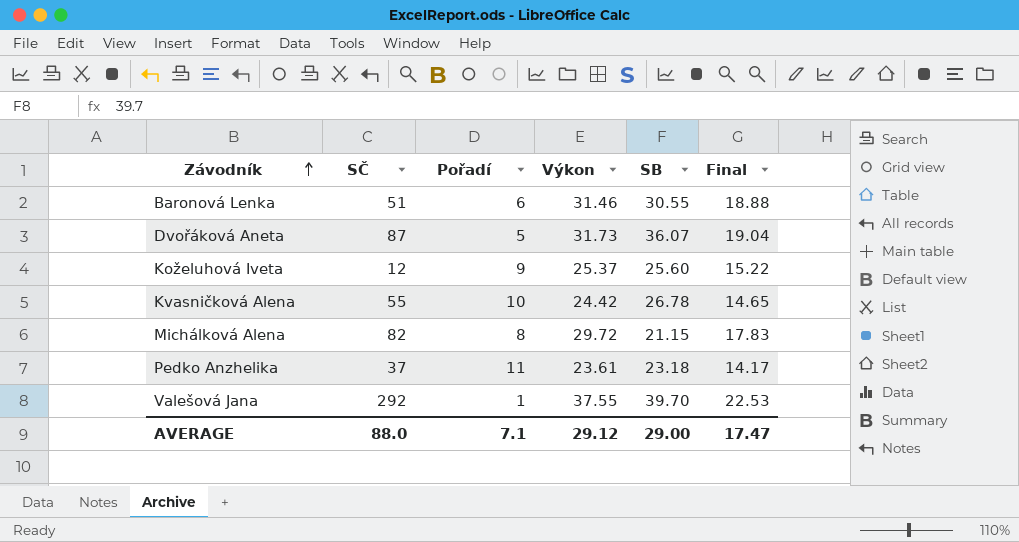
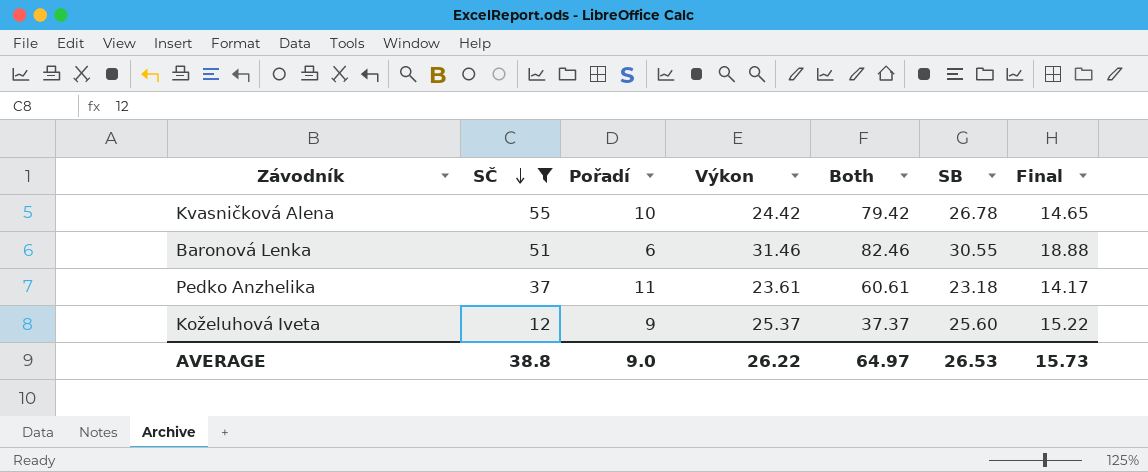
filter: none -> SČ <= 55
row order: Závodník ascending -> SČ descending
column Both | formula: none -> [SČ] + [Výkon]
AVERAGE | SČ: 88.0 -> 38.8
AVERAGE | Pořadí: 7.1 -> 9.0
AVERAGE | Výkon: 29.12 -> 26.22
AVERAGE | SB: 29.00 -> 26.53
AVERAGE | Final: 17.47 -> 15.73

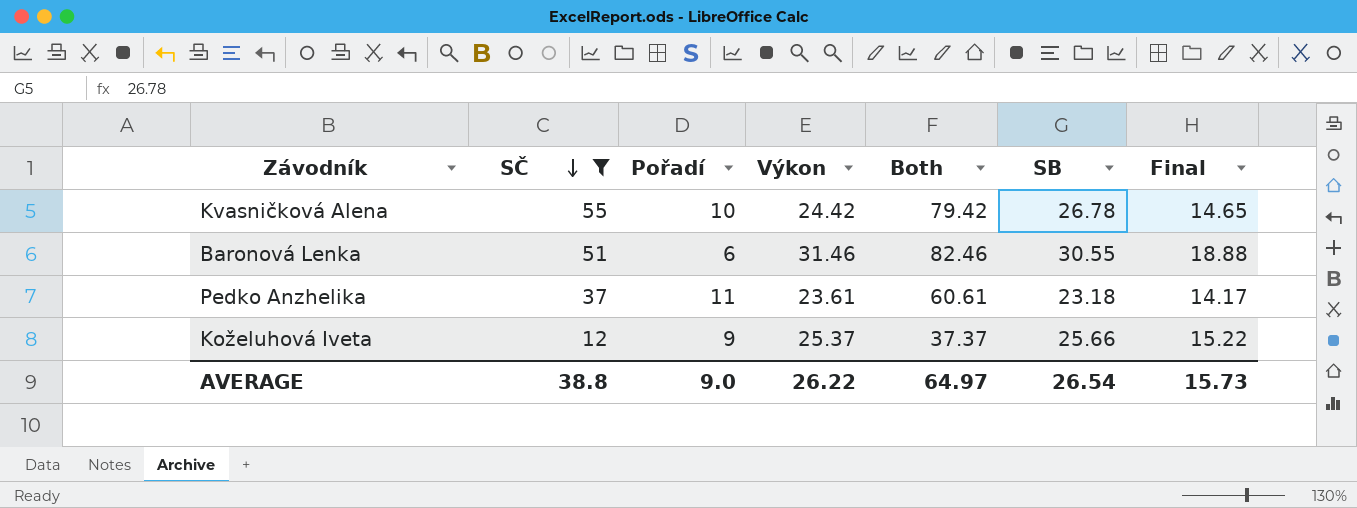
Koželuhová Iveta | SB: 25.60 -> 25.66
AVERAGE | SB: 26.53 -> 26.54

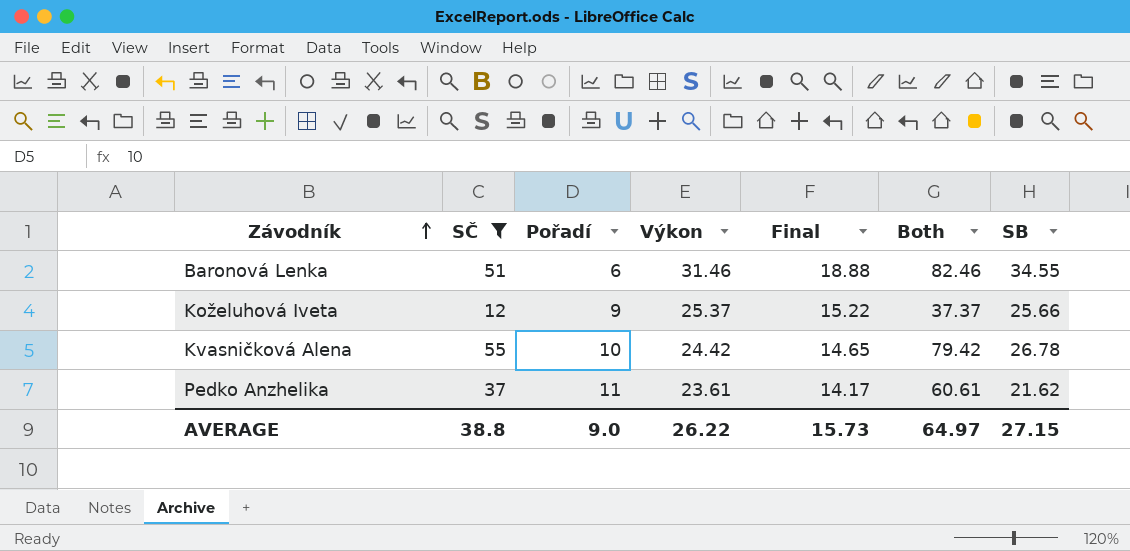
row order: SČ descending -> Závodník ascending
column Final | position: 7 -> 5
Baronová Lenka | SB: 30.55 -> 34.55
Pedko Anzhelika | SB: 23.18 -> 21.62
AVERAGE | SB: 26.54 -> 27.15

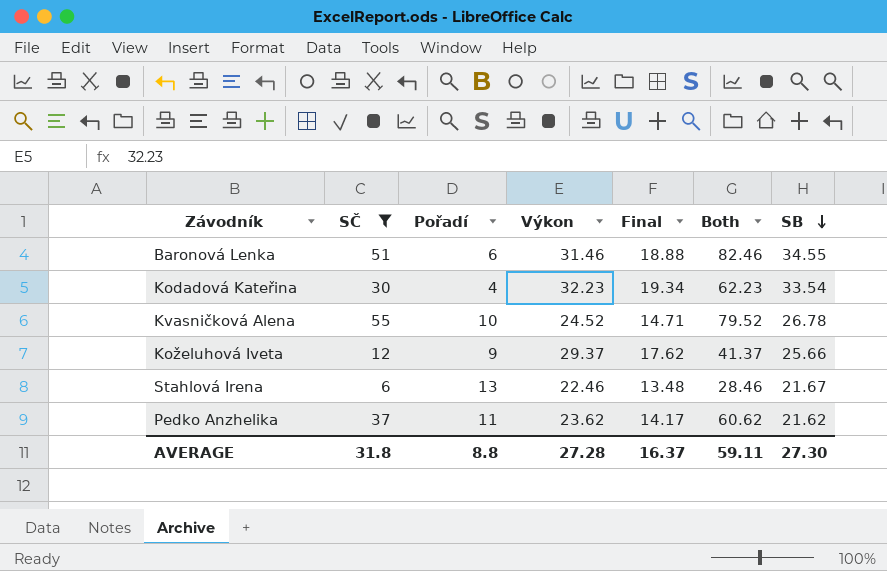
row order: Závodník ascending -> SB descending
row Kodadová Kateřina: none -> 30 | 4 | 32.23 | 19.34 | 62.23 | 33.54
Kvasničková Alena | Výkon: 24.42 -> 24.52
Kvasničková Alena | Final: 14.65 -> 14.71
Kvasničková Alena | Both: 79.42 -> 79.52
Koželuhová Iveta | Výkon: 25.37 -> 29.37
Koželuhová Iveta | Final: 15.22 -> 17.62
Koželuhová Iveta | Both: 37.37 -> 41.37
row Stahlová Irena: none -> 6 | 13 | 22.46 | 13.48 | 28.46 | 21.67
Pedko Anzhelika | Výkon: 23.61 -> 23.62
Pedko Anzhelika | Both: 60.61 -> 60.62
AVERAGE | SČ: 38.8 -> 31.8
AVERAGE | Pořadí: 9.0 -> 8.8
AVERAGE | Výkon: 26.22 -> 27.28
AVERAGE | Final: 15.73 -> 16.37
AVERAGE | Both: 64.97 -> 59.11
AVERAGE | SB: 27.15 -> 27.30

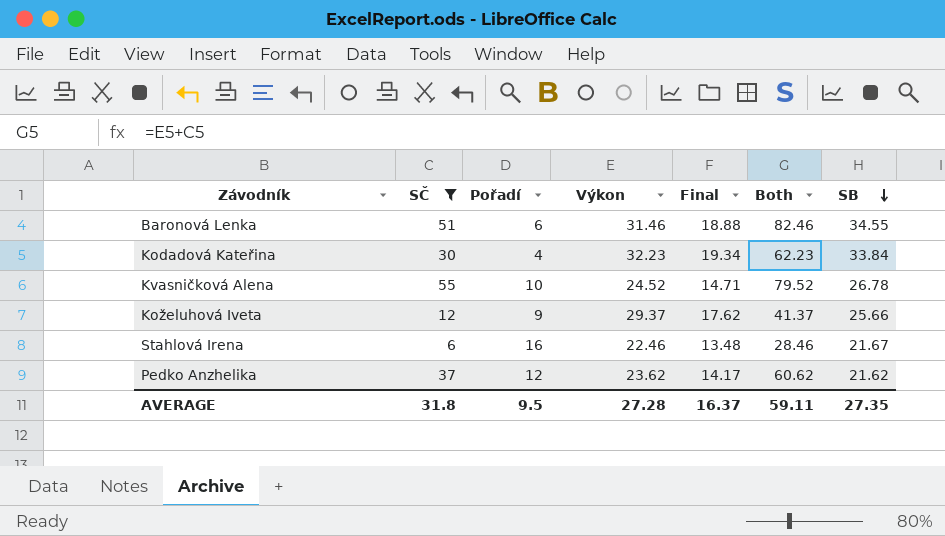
Kodadová Kateřina | SB: 33.54 -> 33.84
Stahlová Irena | Pořadí: 13 -> 16
Pedko Anzhelika | Pořadí: 11 -> 12
AVERAGE | Pořadí: 8.8 -> 9.5
AVERAGE | SB: 27.30 -> 27.35

